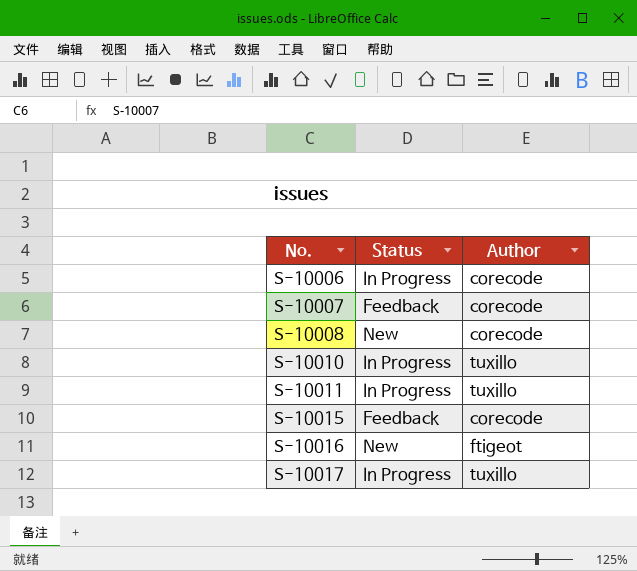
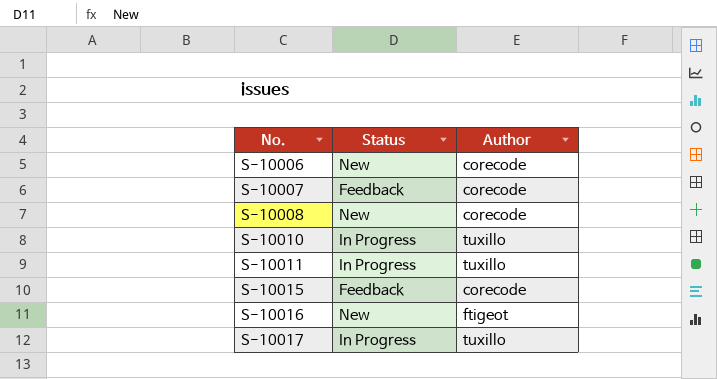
S-10006 | Status: In Progress -> New

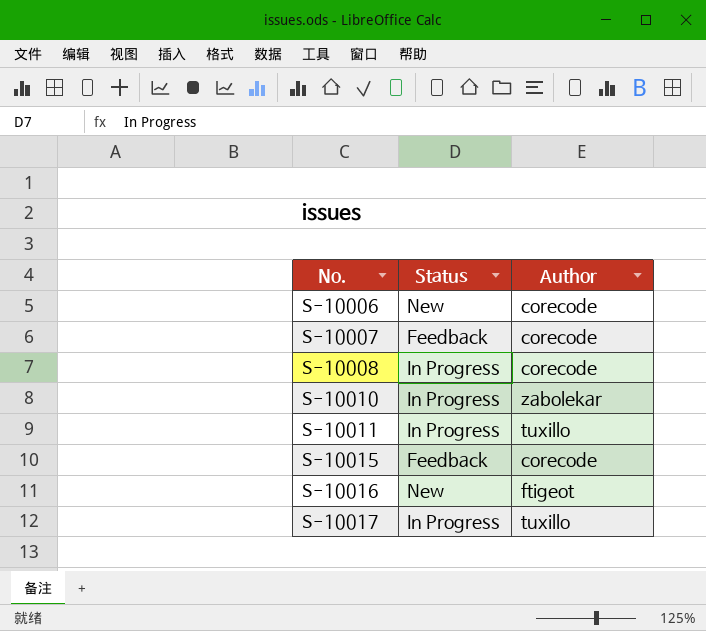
S-10008 | Status: New -> In Progress
S-10010 | Author: tuxillo -> zabolekar

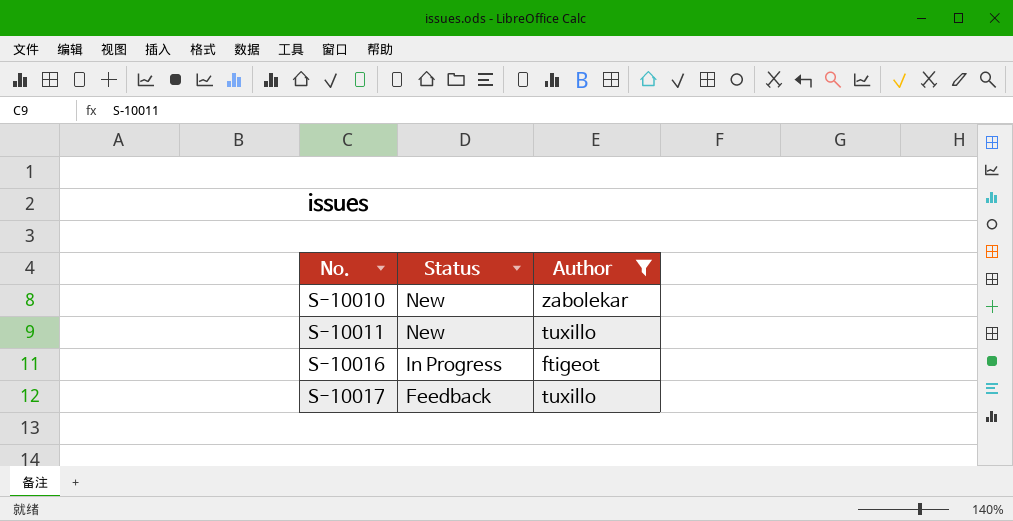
filter: none -> Author != corecode
S-10010 | Status: In Progress -> New
S-10011 | Status: In Progress -> New
S-10016 | Status: New -> In Progress
S-10017 | Status: In Progress -> Feedback

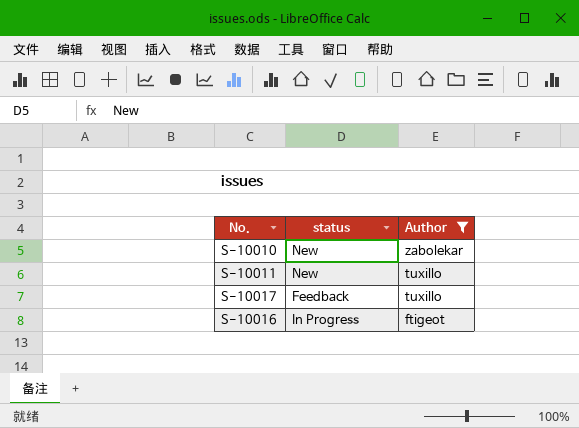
row order: No. ascending -> Author descending
column name: Status -> status

